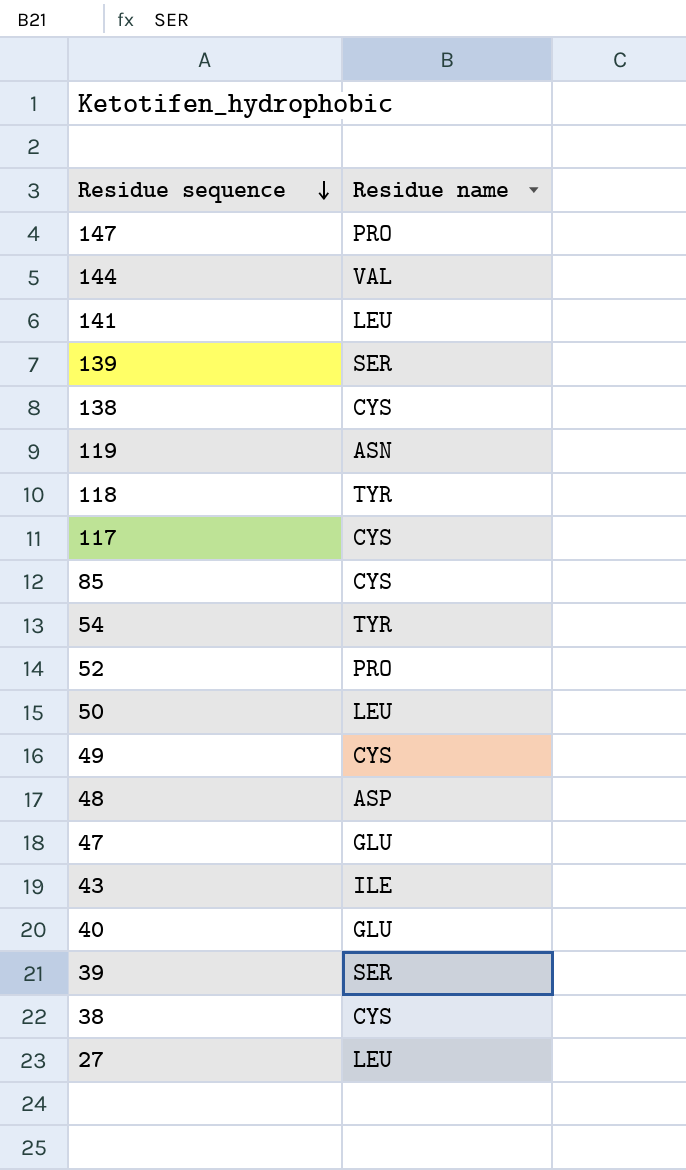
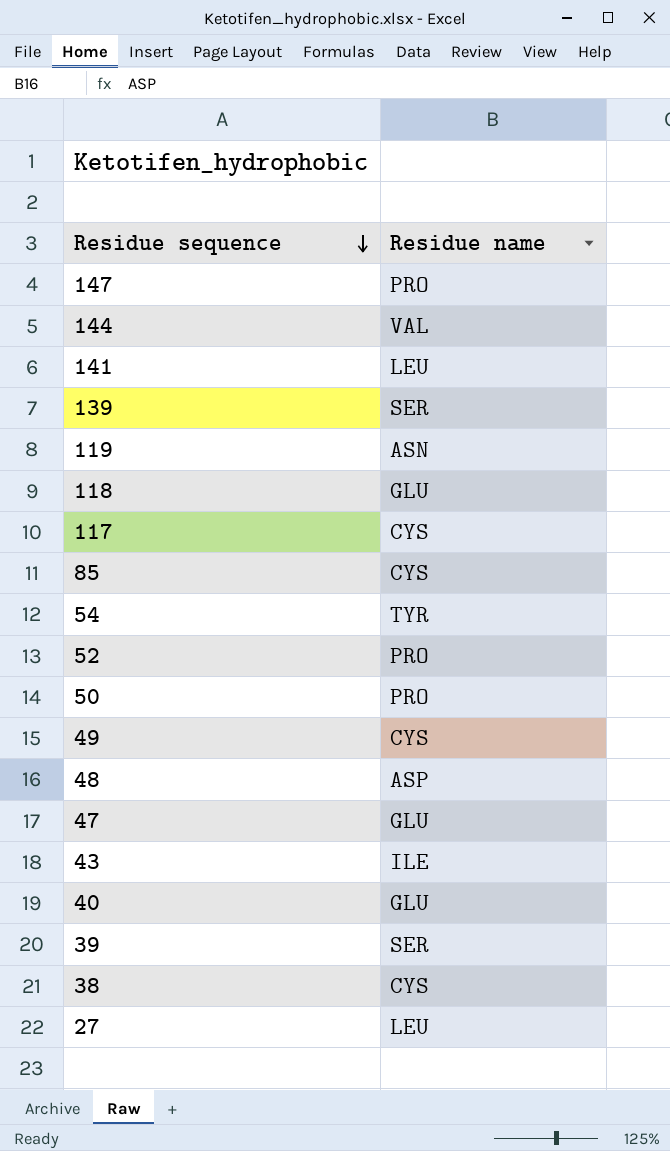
row 138: CYS -> none
118 | Residue name: TYR -> GLU
50 | Residue name: LEU -> PRO

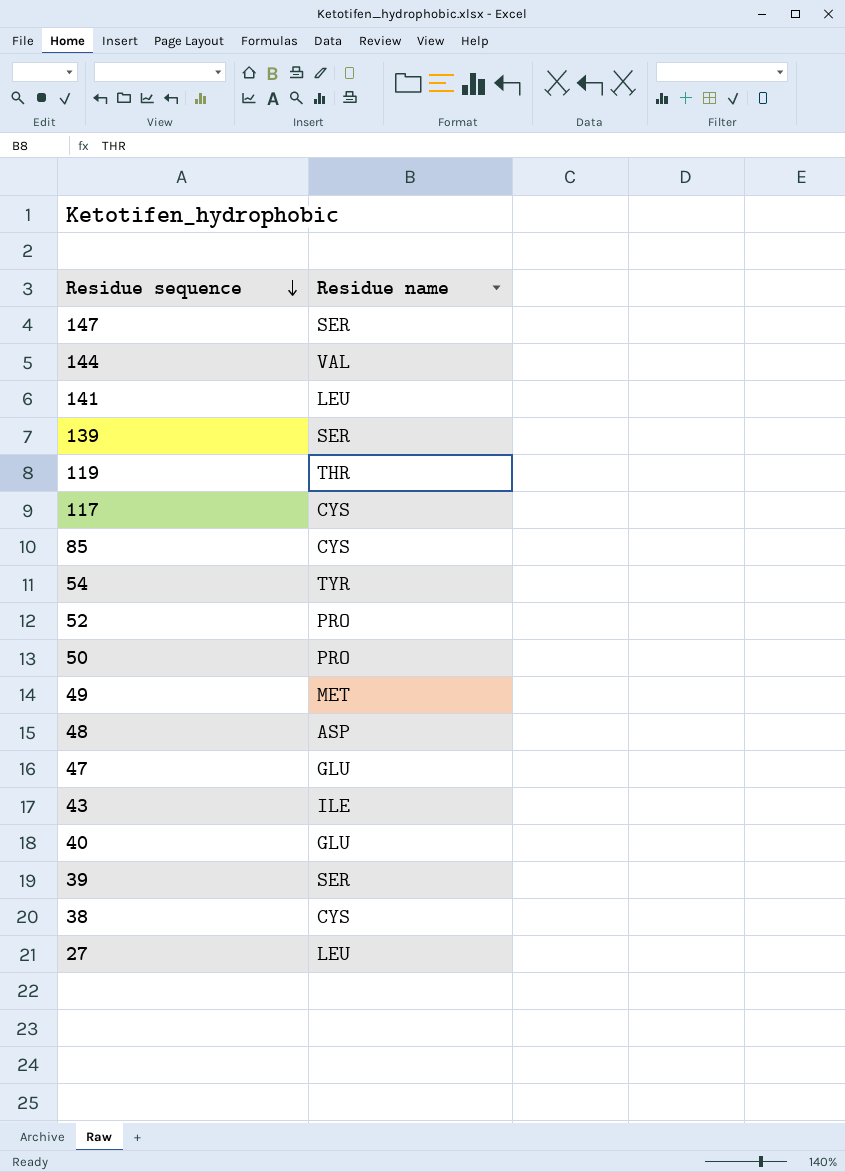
row 118: GLU -> none
147 | Residue name: PRO -> SER
119 | Residue name: ASN -> THR
49 | Residue name: CYS -> MET

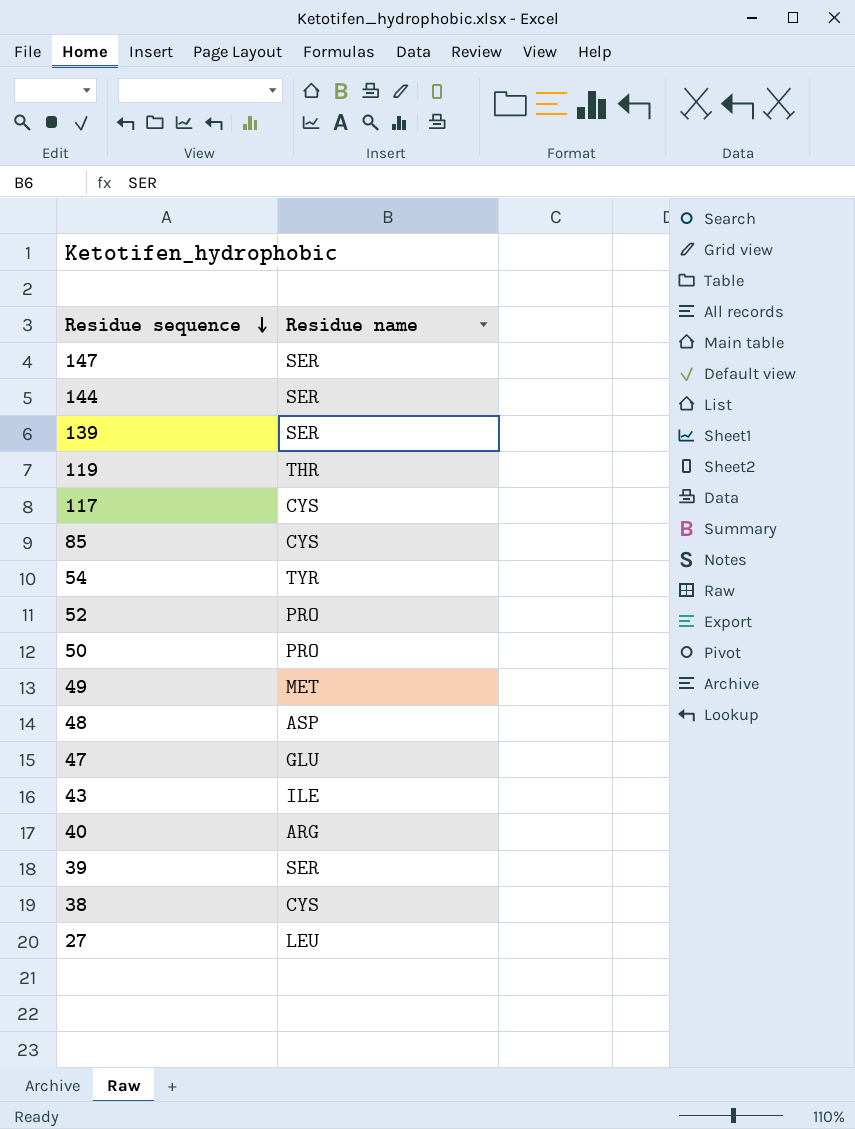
row 141: LEU -> none
144 | Residue name: VAL -> SER
40 | Residue name: GLU -> ARG

